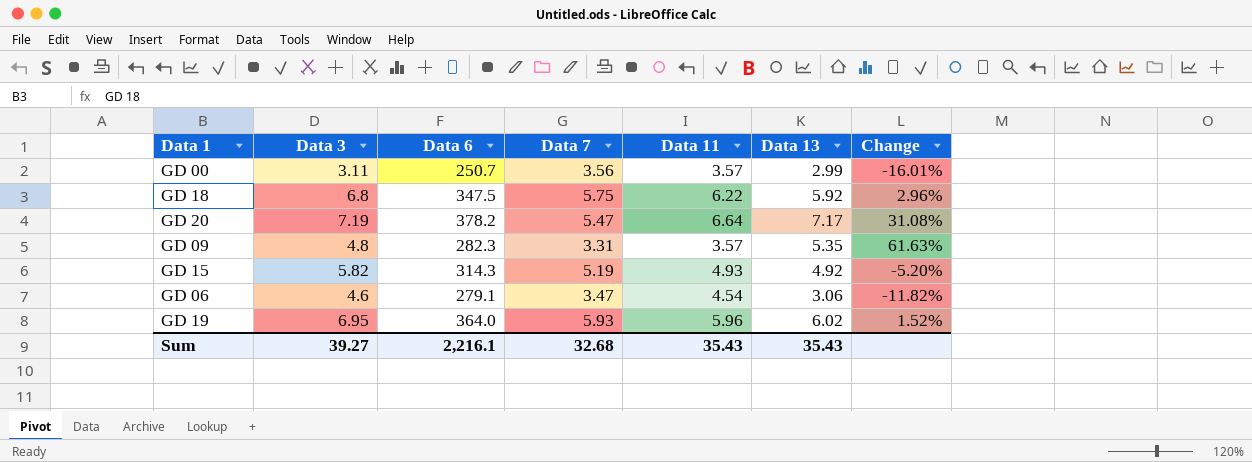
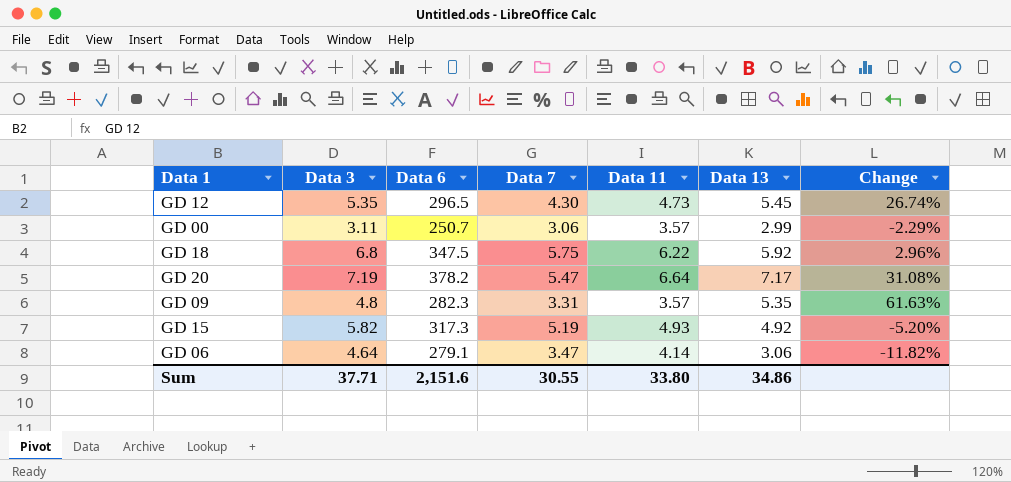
row GD 19: 6.95 | 364.0 | 5.93 | 5.96 | 6.02 | 1.52% -> none
row GD 12: none -> 5.35 | 296.5 | 4.30 | 4.73 | 5.45 | 26.74%
GD 00 | Data 7: 3.56 -> 3.06
GD 00 | Change: -16.01% -> -2.29%
GD 15 | Data 6: 314.3 -> 317.3
GD 06 | Data 3: 4.6 -> 4.64
GD 06 | Data 11: 4.54 -> 4.14
Sum | Data 3: 39.27 -> 37.71
Sum | Data 6: 2,216.1 -> 2,151.6
Sum | Data 7: 32.68 -> 30.55
Sum | Data 11: 35.43 -> 33.80
Sum | Data 13: 35.43 -> 34.86

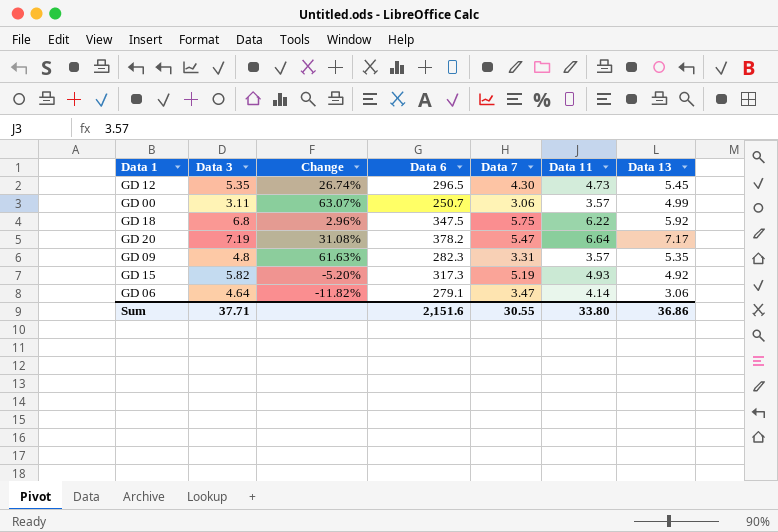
column Change | position: 7 -> 3
GD 00 | Change: -2.29% -> 63.07%
GD 00 | Data 13: 2.99 -> 4.99
Sum | Data 13: 34.86 -> 36.86

